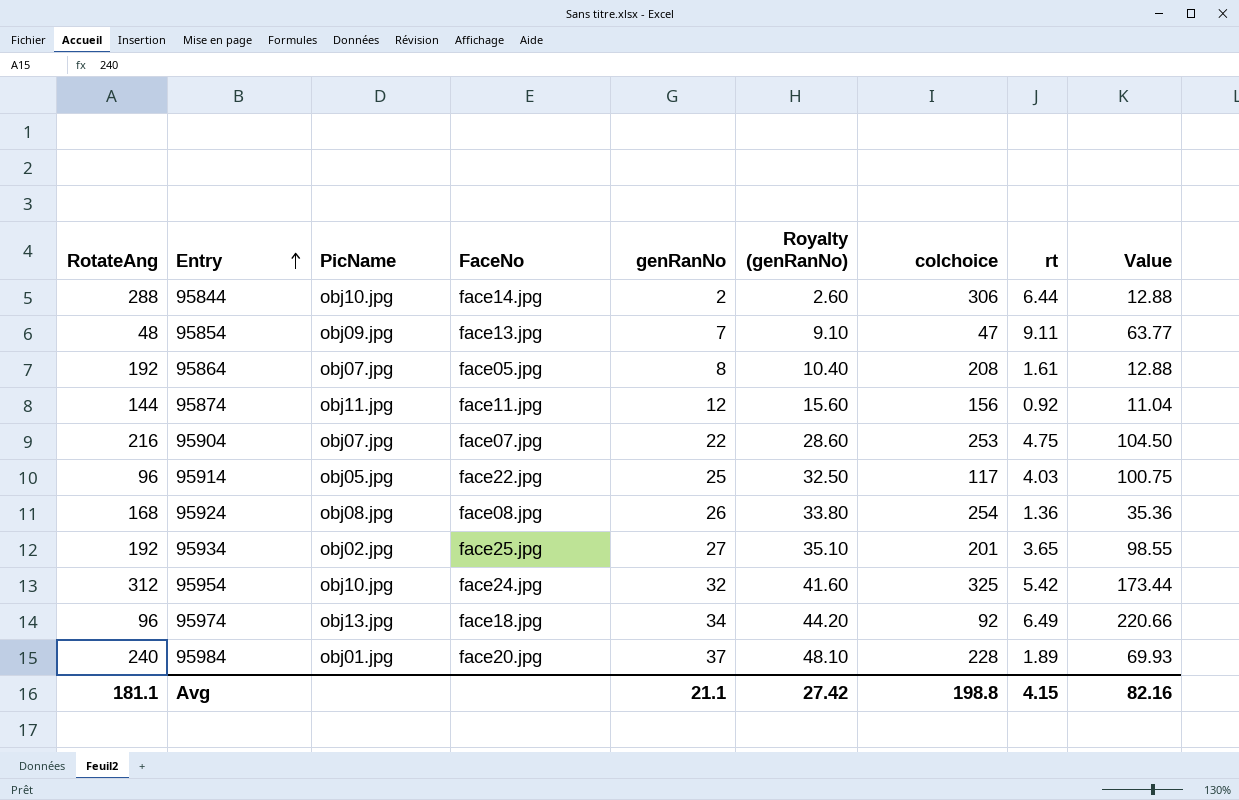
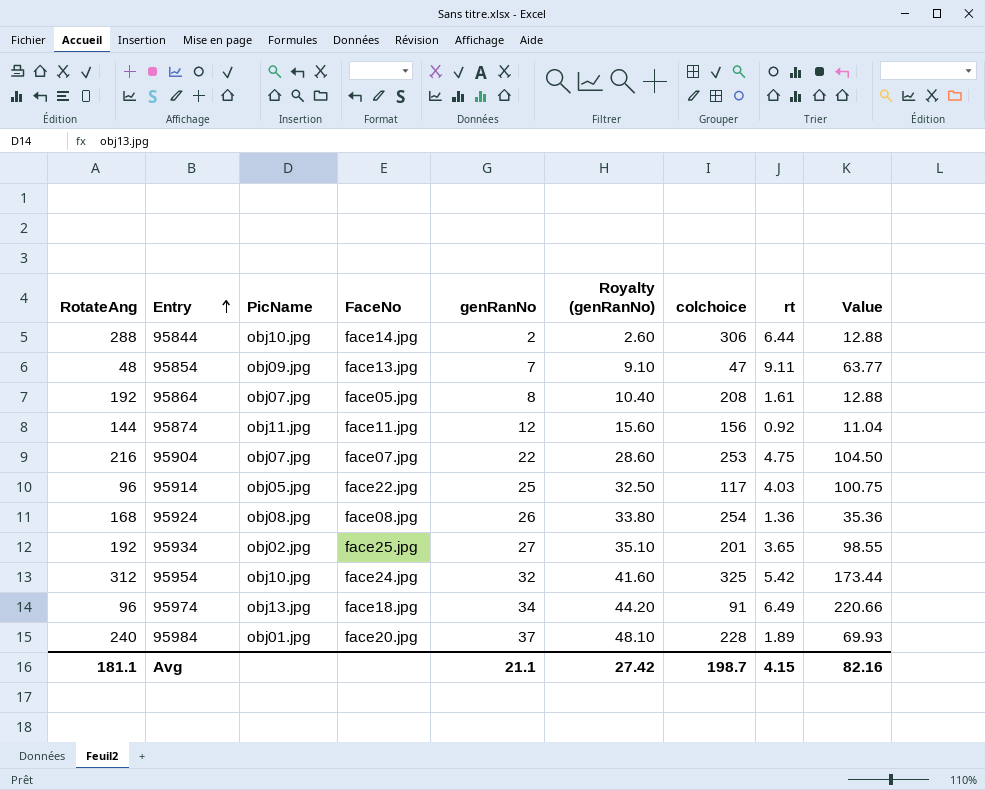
95974 | colchoice: 92 -> 91
Avg | colchoice: 198.8 -> 198.7

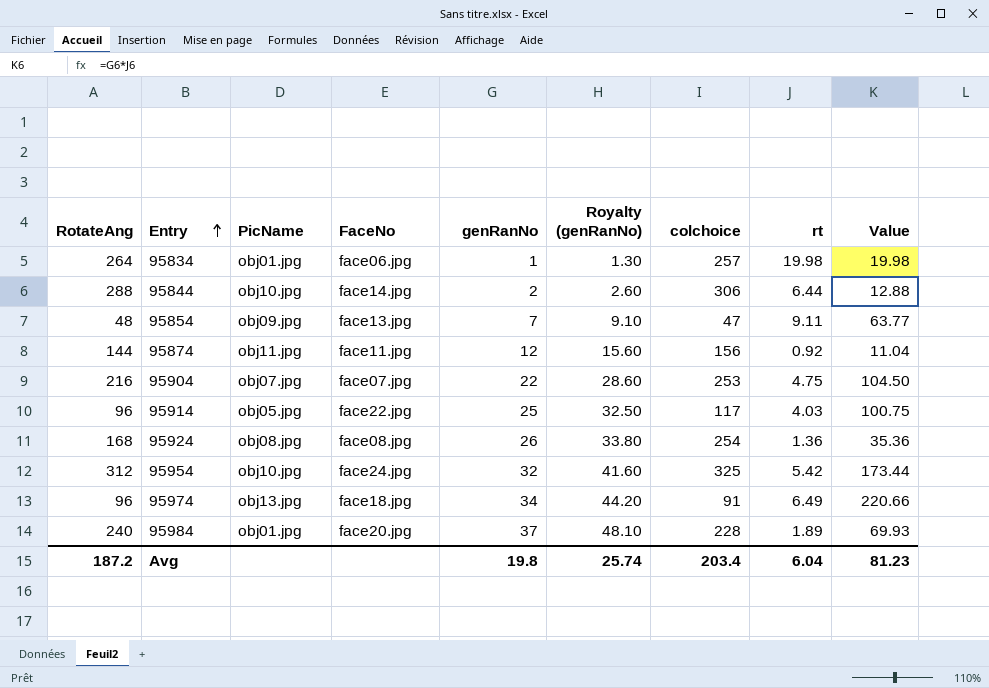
row 95864: 192 | obj07.jpg | face05.jpg | 8 | 10.40 | 208 | 1.61 | 12.88 -> none
row 95934: 192 | obj02.jpg | face25.jpg | 27 | 35.10 | 201 | 3.65 | 98.55 -> none
row 95834: none -> 264 | obj01.jpg | face06.jpg | 1 | 1.30 | 257 | 19.98 | 19.98
Avg | RotateAng: 181.1 -> 187.2
Avg | genRanNo: 21.1 -> 19.8
Avg | Royalty (genRanNo): 27.42 -> 25.74
Avg | colchoice: 198.7 -> 203.4
Avg | rt: 4.15 -> 6.04
Avg | Value: 82.16 -> 81.23

